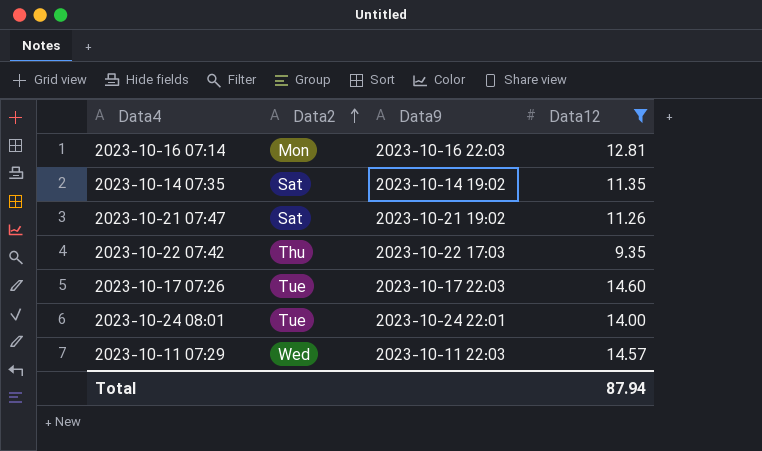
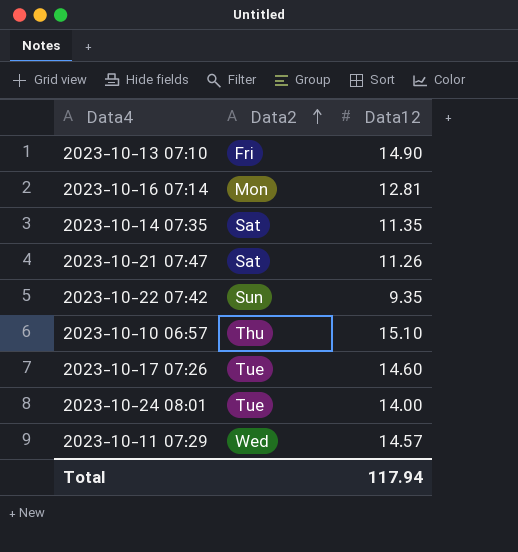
filter: Data12 <= 14.60 -> none
column Data9 | position: 3 -> none
2023-10-22 07:42 | Data2: Thu -> Sun
Total | Data12: 87.94 -> 117.94

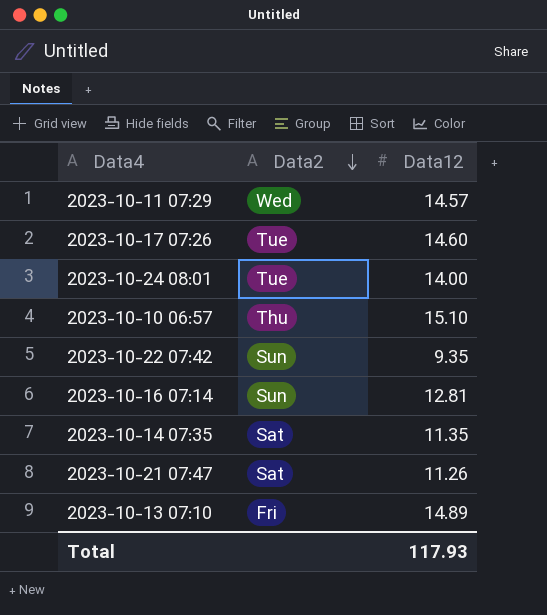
row order: Data2 ascending -> Data2 descending
2023-10-16 07:14 | Data2: Mon -> Sun
2023-10-13 07:10 | Data12: 14.90 -> 14.89
Total | Data12: 117.94 -> 117.93

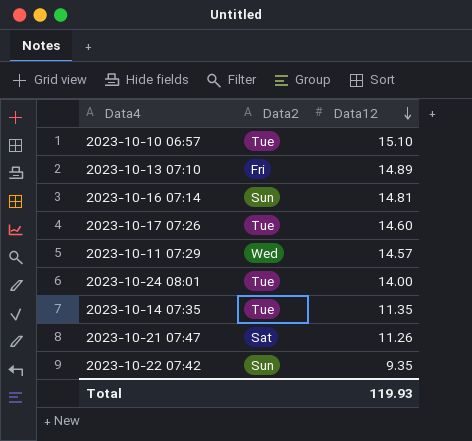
row order: Data2 descending -> Data12 descending
2023-10-10 06:57 | Data2: Thu -> Tue
2023-10-16 07:14 | Data12: 12.81 -> 14.81
2023-10-14 07:35 | Data2: Sat -> Tue
Total | Data12: 117.93 -> 119.93

